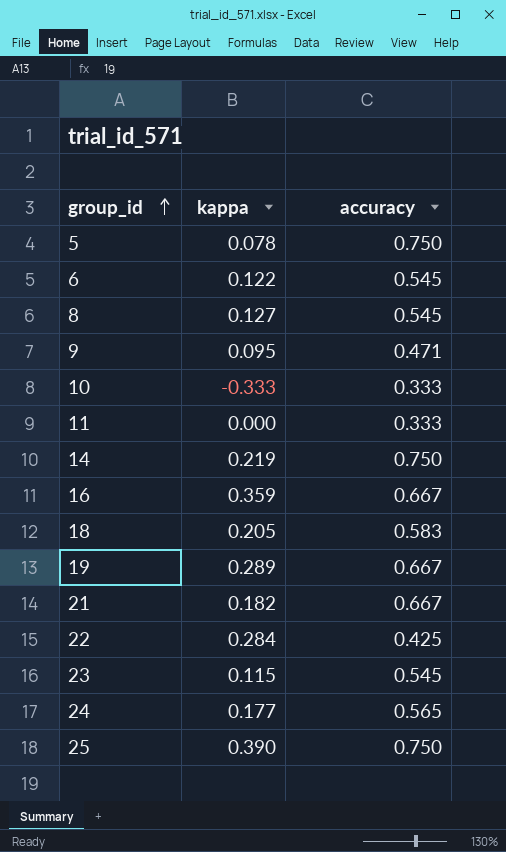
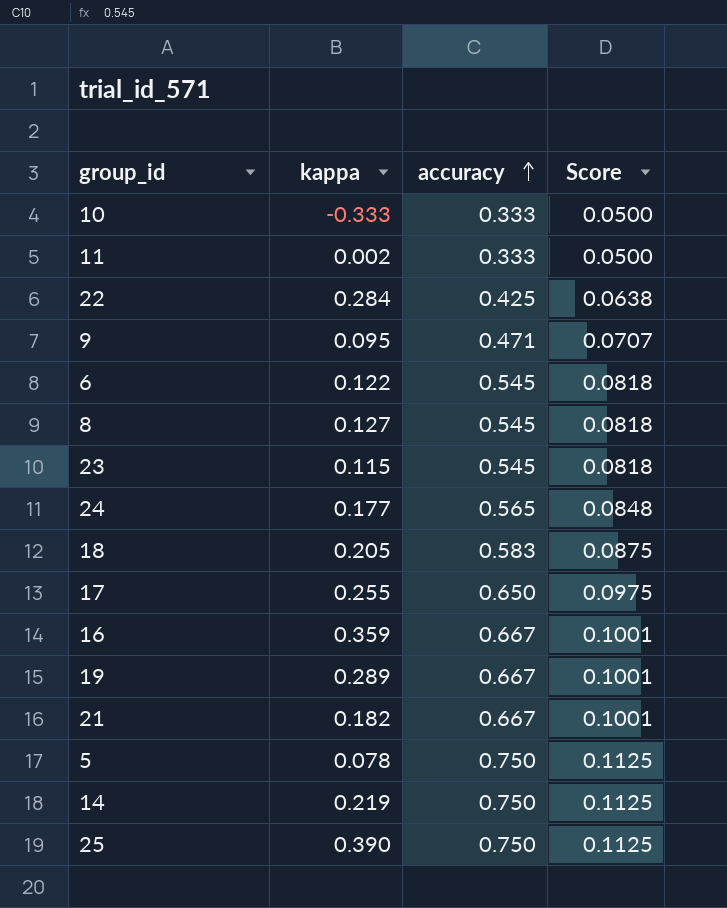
row order: group_id ascending -> accuracy ascending
column Score | formula: none -> [accuracy] * 0.15
11 | kappa: 0.000 -> 0.002
row 17: none -> 0.255 | 0.650 | 0.0975

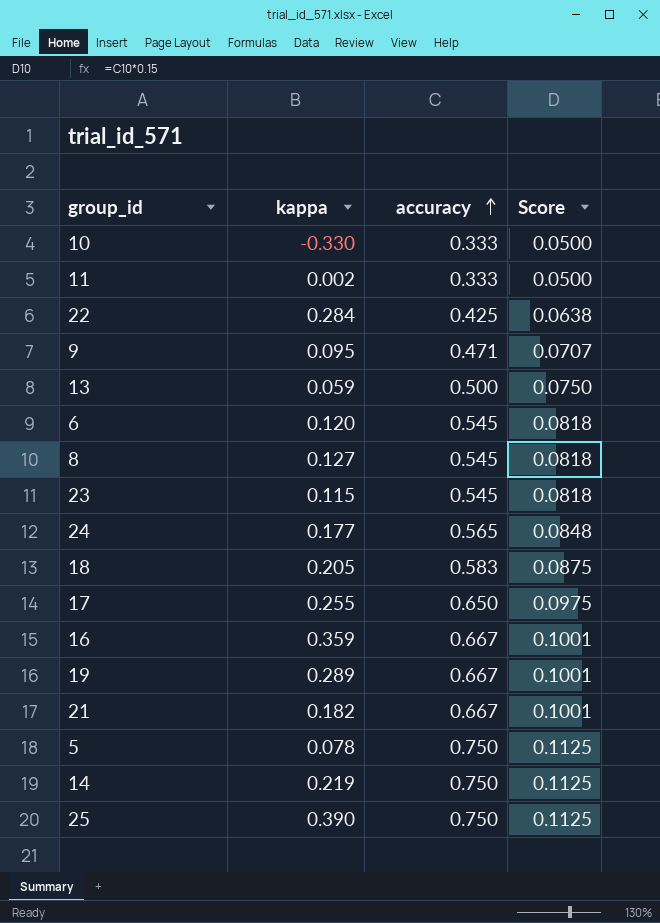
10 | kappa: -0.333 -> -0.330
row 13: none -> 0.059 | 0.500 | 0.0750
6 | kappa: 0.122 -> 0.120

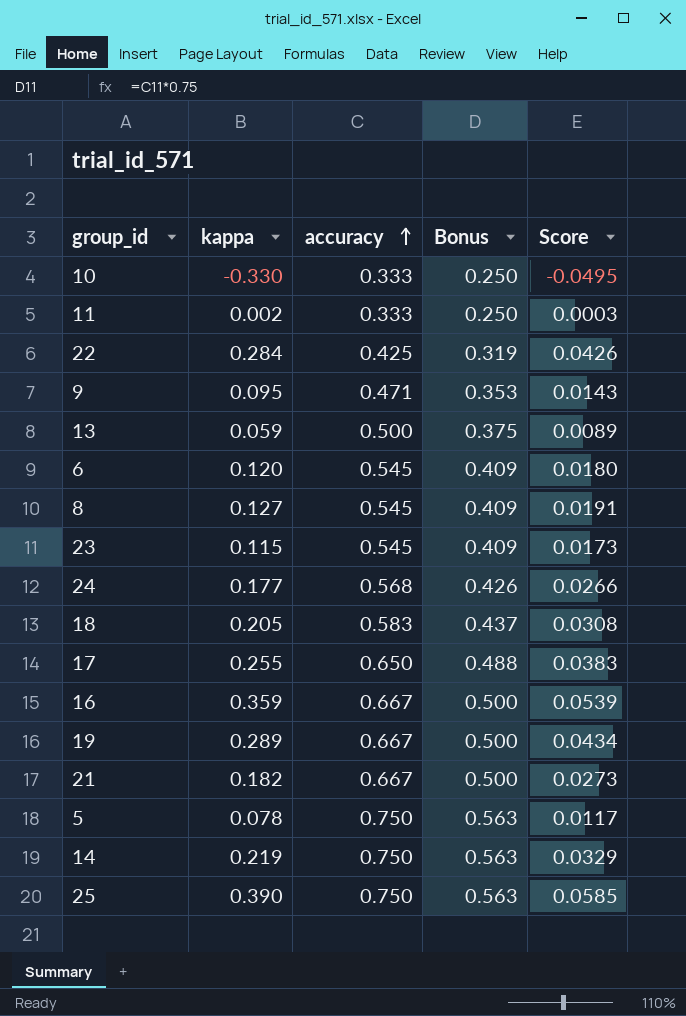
column Bonus | formula: none -> [accuracy] * 0.75
column Score | formula: [accuracy] * 0.15 -> [kappa] * 0.15
24 | accuracy: 0.565 -> 0.568

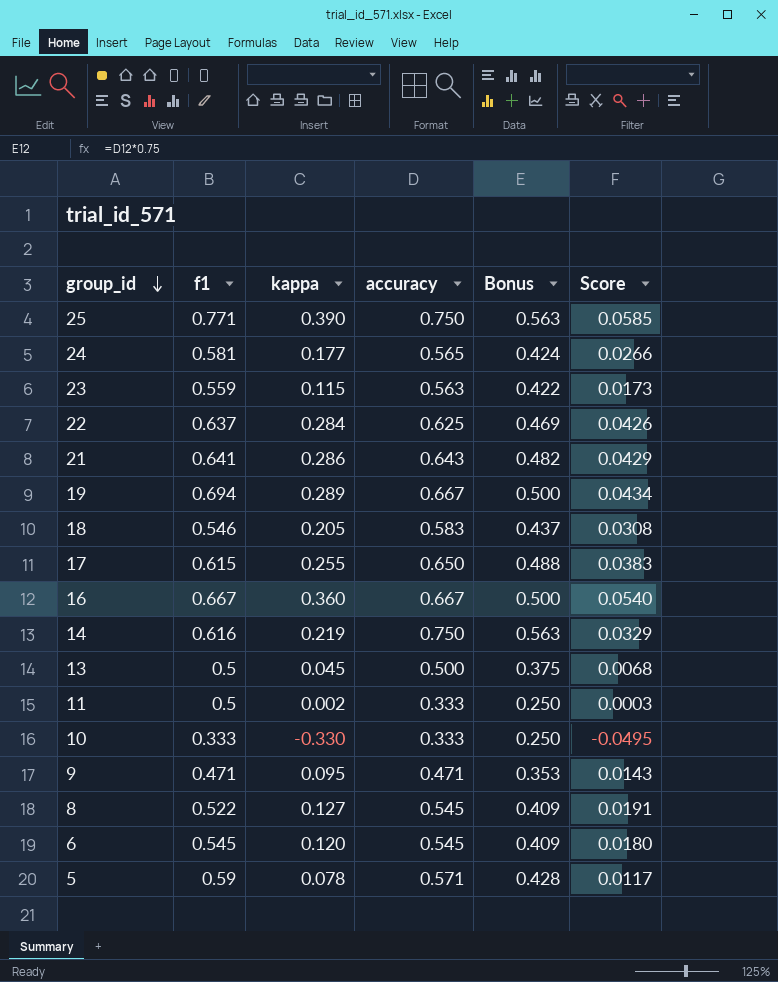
row order: accuracy ascending -> group_id descending
column f1 | position: none -> 2
24 | accuracy: 0.568 -> 0.565
24 | Bonus: 0.426 -> 0.424
23 | accuracy: 0.545 -> 0.563
23 | Bonus: 0.409 -> 0.422
22 | accuracy: 0.425 -> 0.625
22 | Bonus: 0.319 -> 0.469
21 | kappa: 0.182 -> 0.286
21 | accuracy: 0.667 -> 0.643
21 | Bonus: 0.500 -> 0.482
21 | Score: 0.0273 -> 0.0429
16 | kappa: 0.359 -> 0.360
16 | Score: 0.0539 -> 0.0540
13 | kappa: 0.059 -> 0.045
13 | Score: 0.0089 -> 0.0068
5 | accuracy: 0.750 -> 0.571
5 | Bonus: 0.563 -> 0.428

